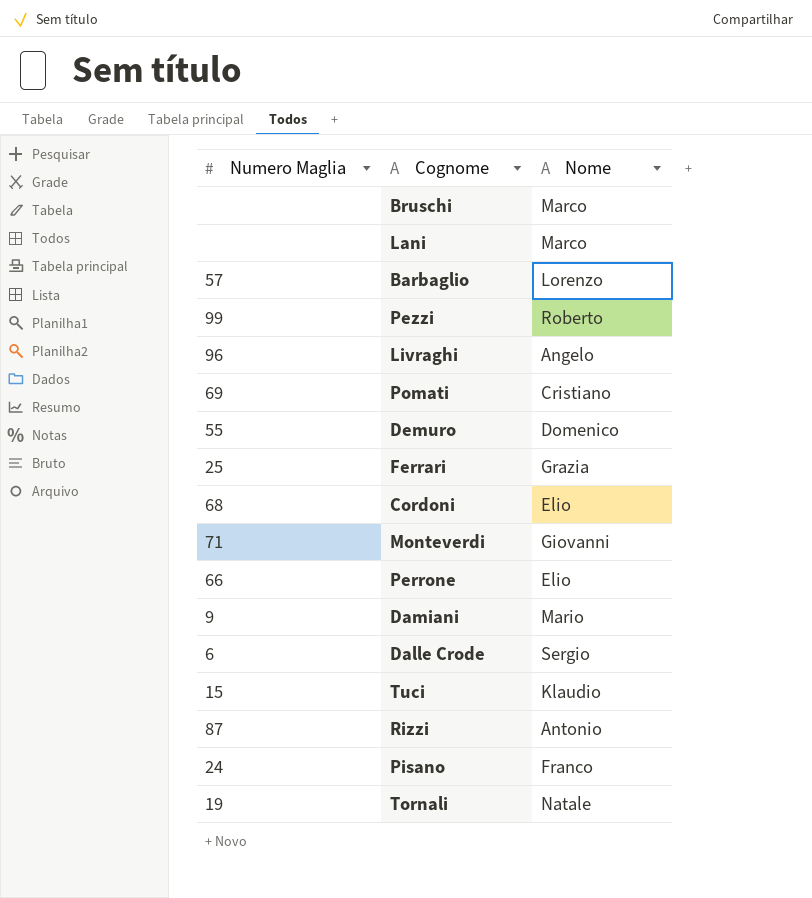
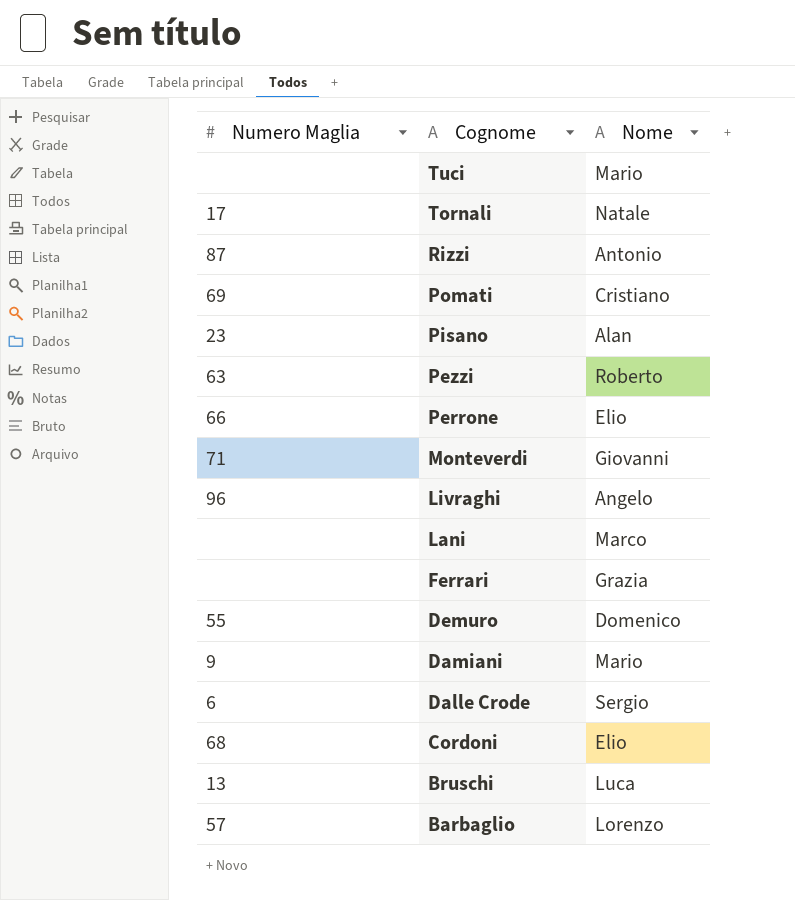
row order: none -> Cognome descending
Tuci | Numero Maglia: 15 -> none
Tuci | Nome: Klaudio -> Mario
Tornali | Numero Maglia: 19 -> 17
Pisano | Numero Maglia: 24 -> 23
Pisano | Nome: Franco -> Alan
Pezzi | Numero Maglia: 99 -> 63
Ferrari | Numero Maglia: 25 -> none
Bruschi | Numero Maglia: none -> 13
Bruschi | Nome: Marco -> Luca

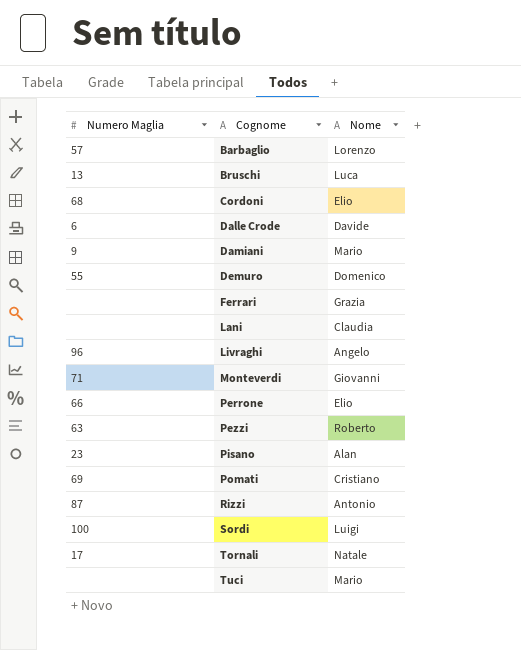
row order: Cognome descending -> Cognome ascending
Dalle Crode | Nome: Sergio -> Davide
Lani | Nome: Marco -> Claudia
row Sordi: none -> 100 | Luigi

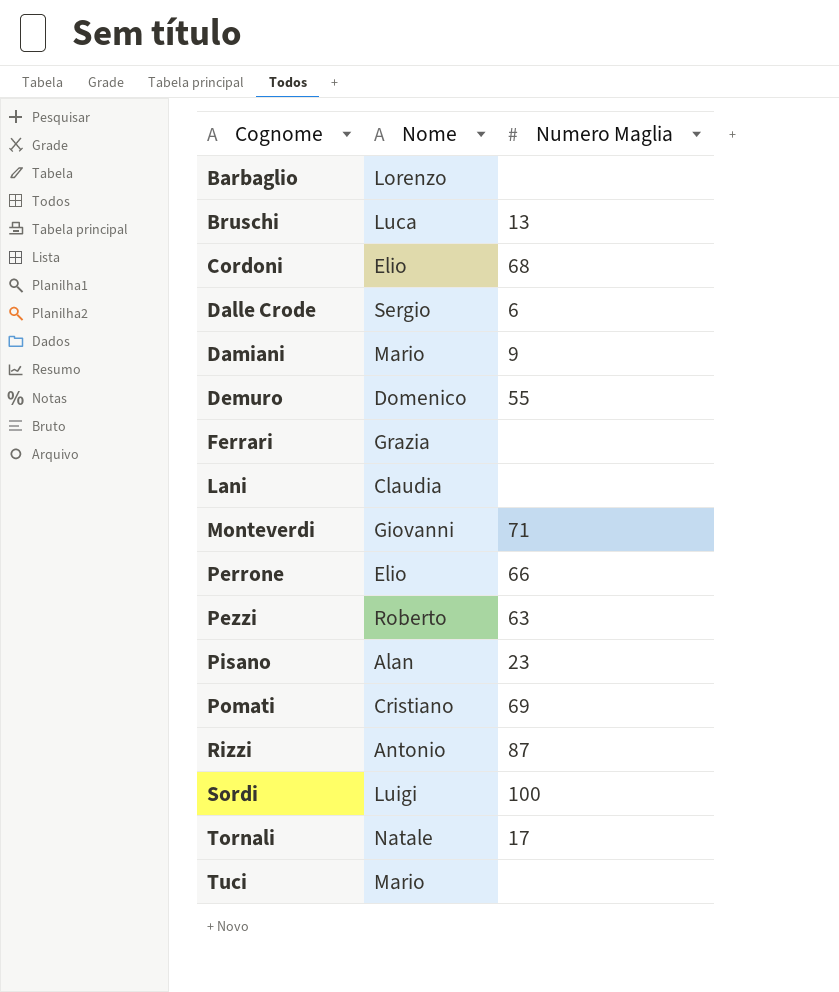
column Numero Maglia | position: 1 -> 3
row Livraghi: 96 | Angelo -> none
Barbaglio | Numero Maglia: 57 -> none
Dalle Crode | Nome: Davide -> Sergio

